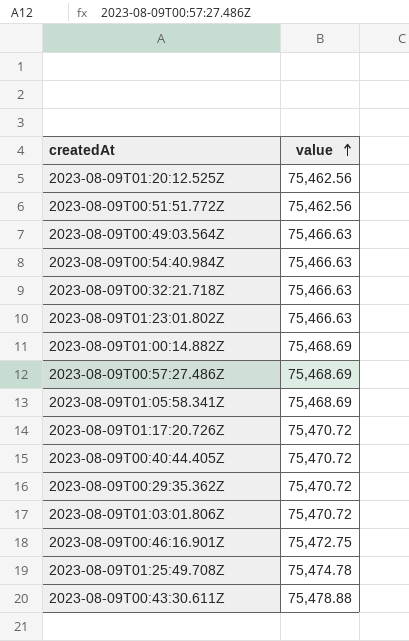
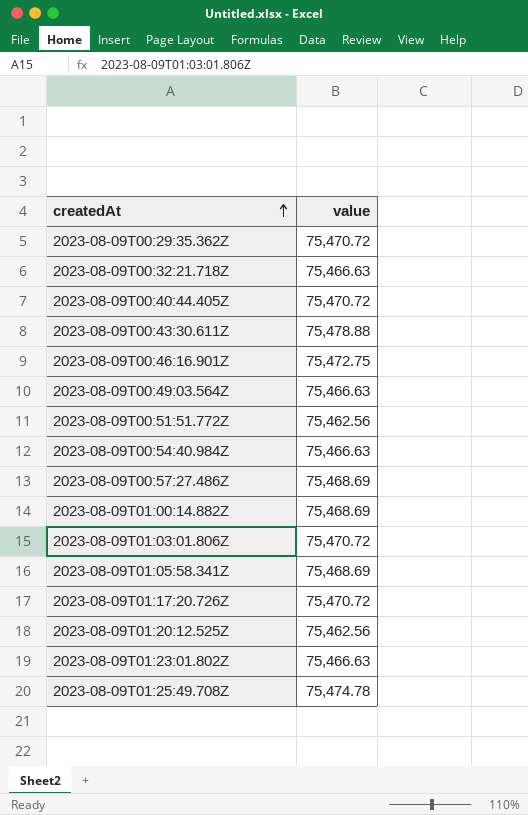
row order: value ascending -> createdAt ascending

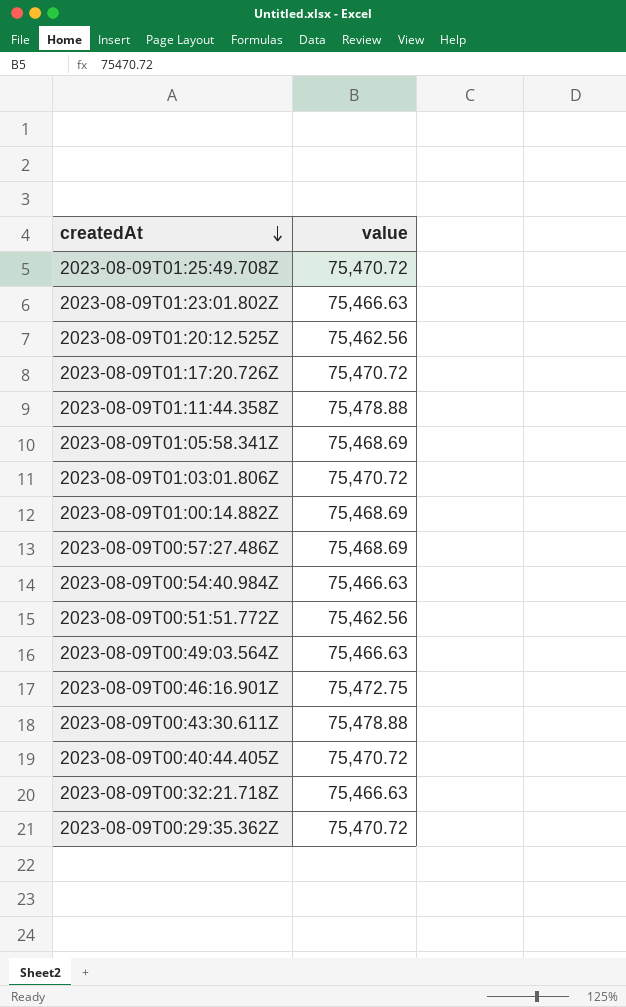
row order: createdAt ascending -> createdAt descending
2023-08-09T01:25:49.708Z | value: 75,474.78 -> 75,470.72
row 2023-08-09T01:11:44.358Z: none -> 75,478.88

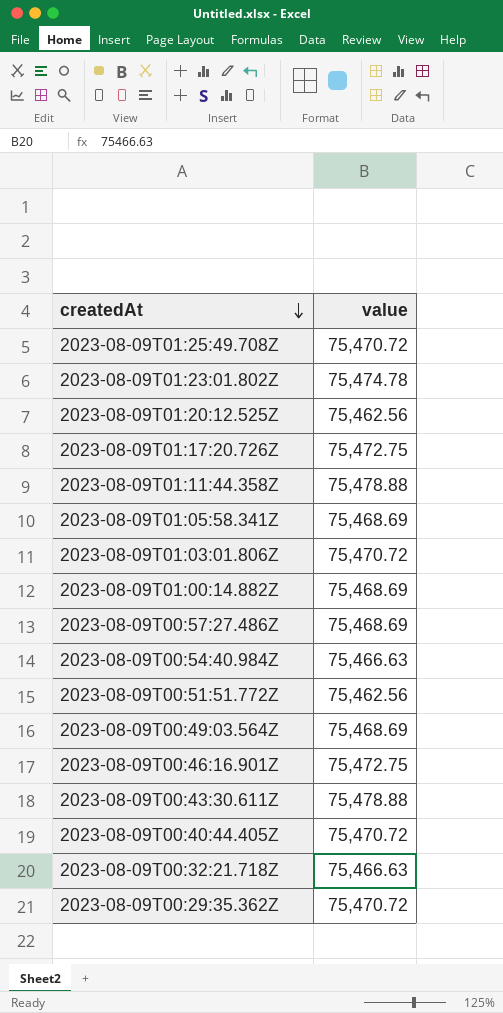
2023-08-09T01:23:01.802Z | value: 75,466.63 -> 75,474.78
2023-08-09T01:17:20.726Z | value: 75,470.72 -> 75,472.75
2023-08-09T00:49:03.564Z | value: 75,466.63 -> 75,468.69

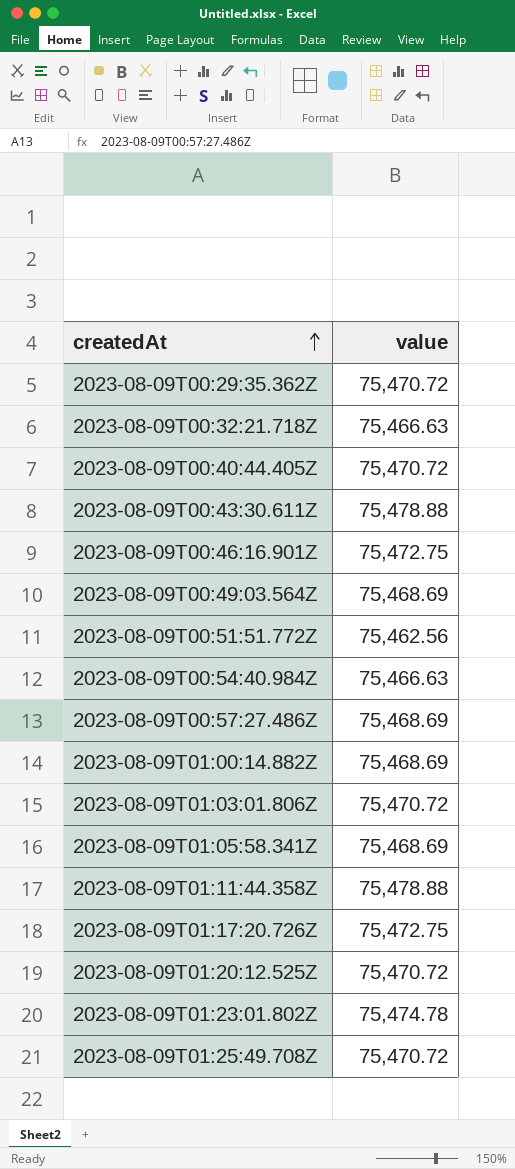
row order: createdAt descending -> createdAt ascending
2023-08-09T01:20:12.525Z | value: 75,462.56 -> 75,470.72

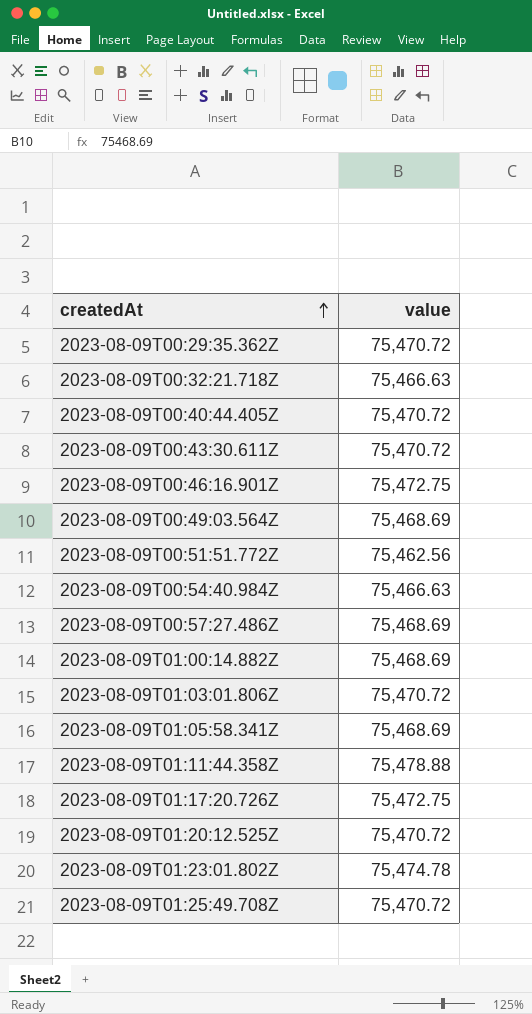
2023-08-09T00:43:30.611Z | value: 75,478.88 -> 75,470.72

